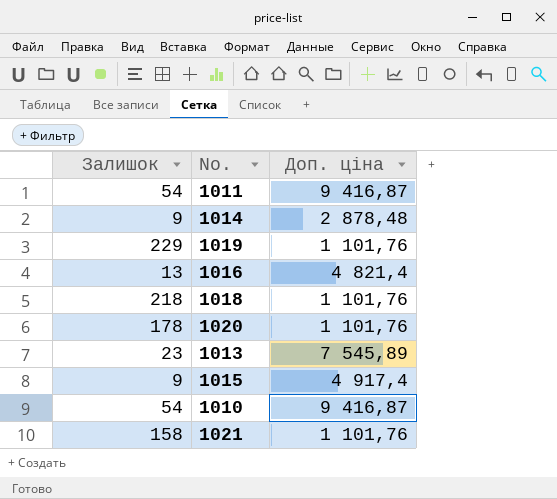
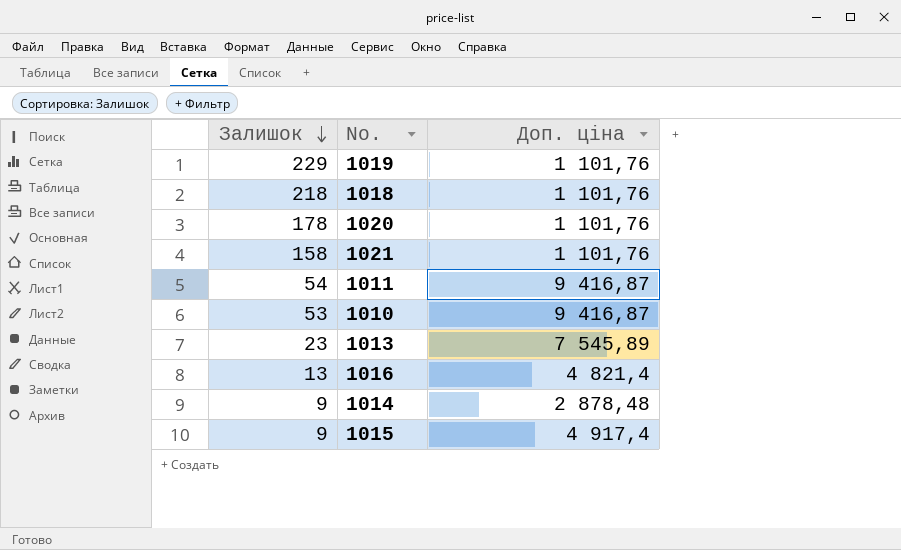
row order: none -> Залишок descending
1010 | Залишок: 54 -> 53

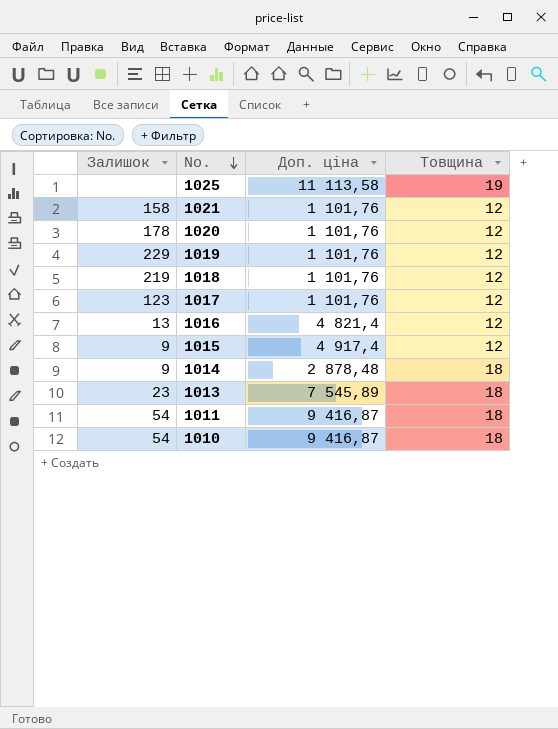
row order: Залишок descending -> No. descending
column Товщина | position: none -> 4
row 1025: none -> none | 11 113,58 | 19
1018 | Залишок: 218 -> 219
row 1017: none -> 123 | 1 101,76 | 12
1010 | Залишок: 53 -> 54

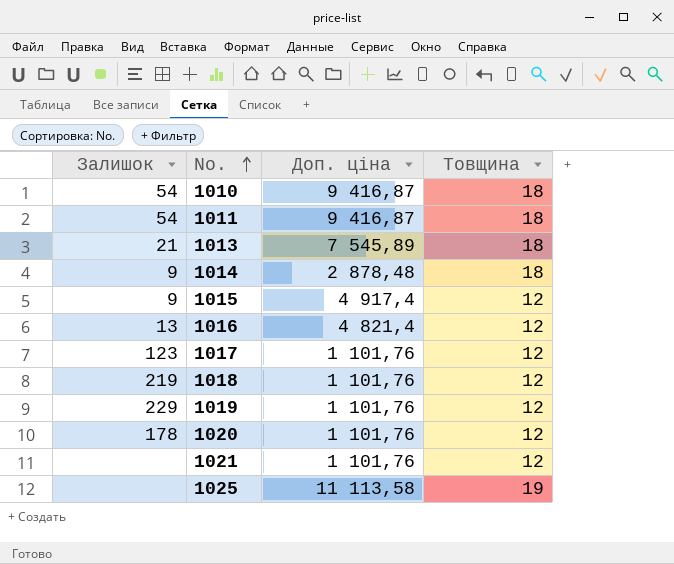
row order: No. descending -> No. ascending
1013 | Залишок: 23 -> 21
1021 | Залишок: 158 -> none

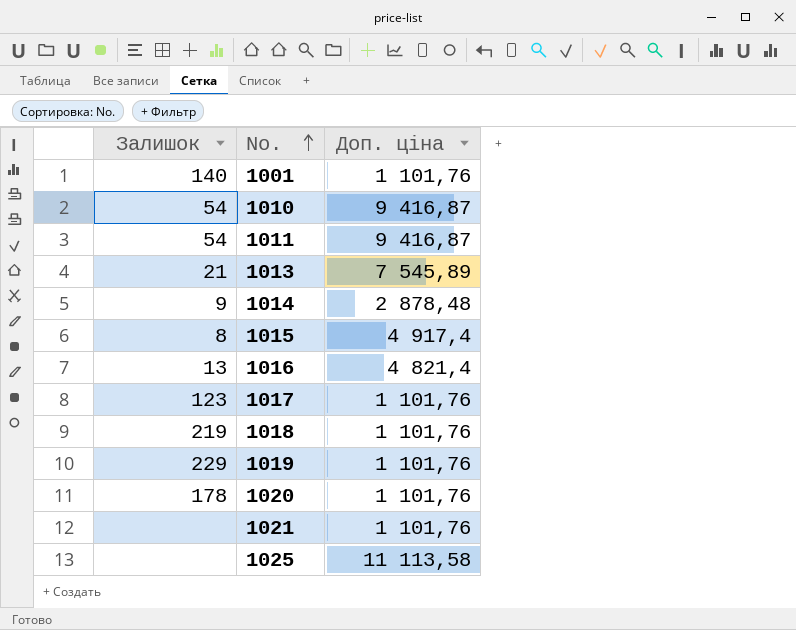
column Товщина | position: 4 -> none
row 1001: none -> 140 | 1 101,76
1015 | Залишок: 9 -> 8

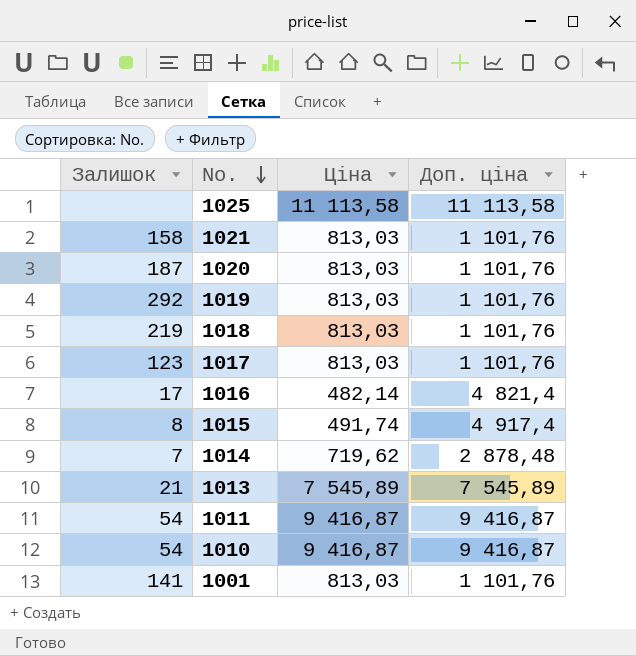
row order: No. ascending -> No. descending
column Ціна | position: none -> 3
1021 | Залишок: none -> 158
1020 | Залишок: 178 -> 187
1019 | Залишок: 229 -> 292
1016 | Залишок: 13 -> 17
1014 | Залишок: 9 -> 7
1001 | Залишок: 140 -> 141

